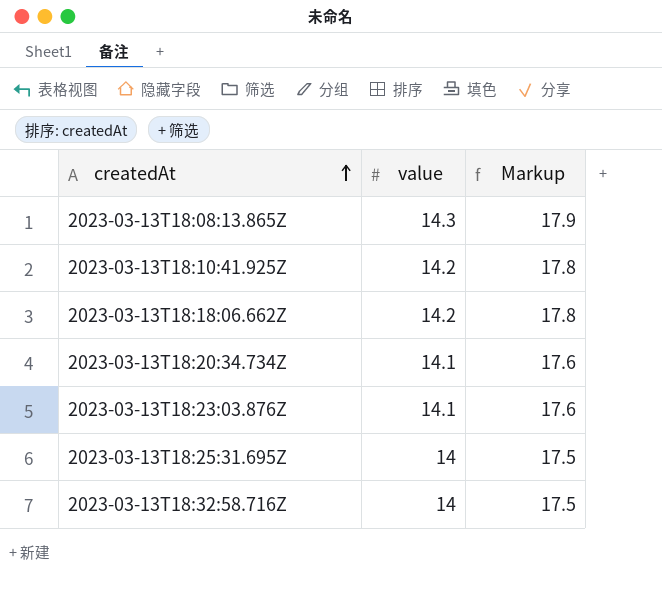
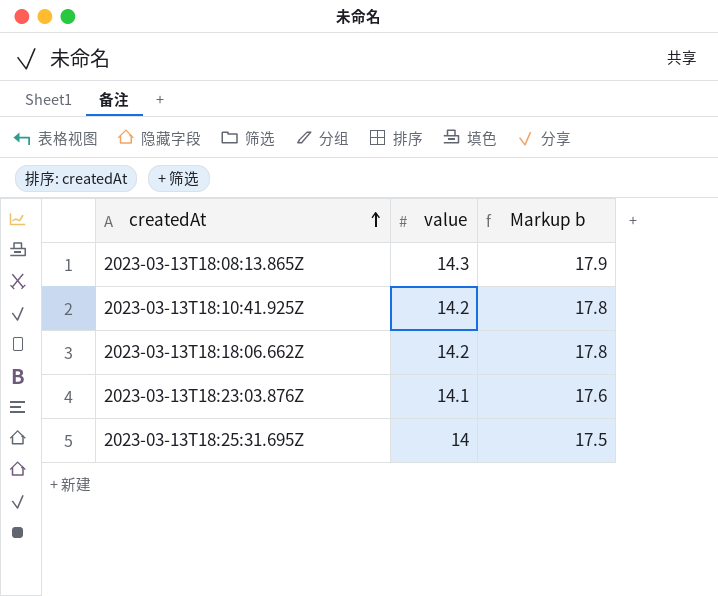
column name: Markup -> Markup b
row 2023-03-13T18:20:34.734Z: 14.1 | 17.6 -> none
row 2023-03-13T18:32:58.716Z: 14 | 17.5 -> none

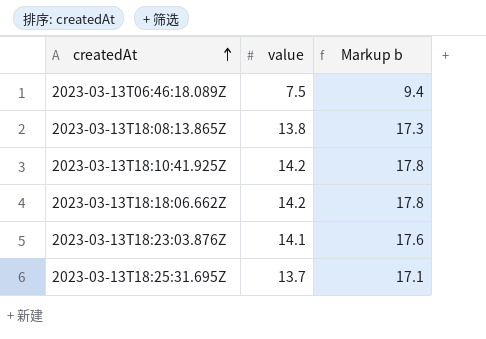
row 2023-03-13T06:46:18.089Z: none -> 7.5 | 9.4
2023-03-13T18:08:13.865Z | value: 14.3 -> 13.8
2023-03-13T18:08:13.865Z | Markup b: 17.9 -> 17.3
2023-03-13T18:25:31.695Z | value: 14 -> 13.7
2023-03-13T18:25:31.695Z | Markup b: 17.5 -> 17.1

